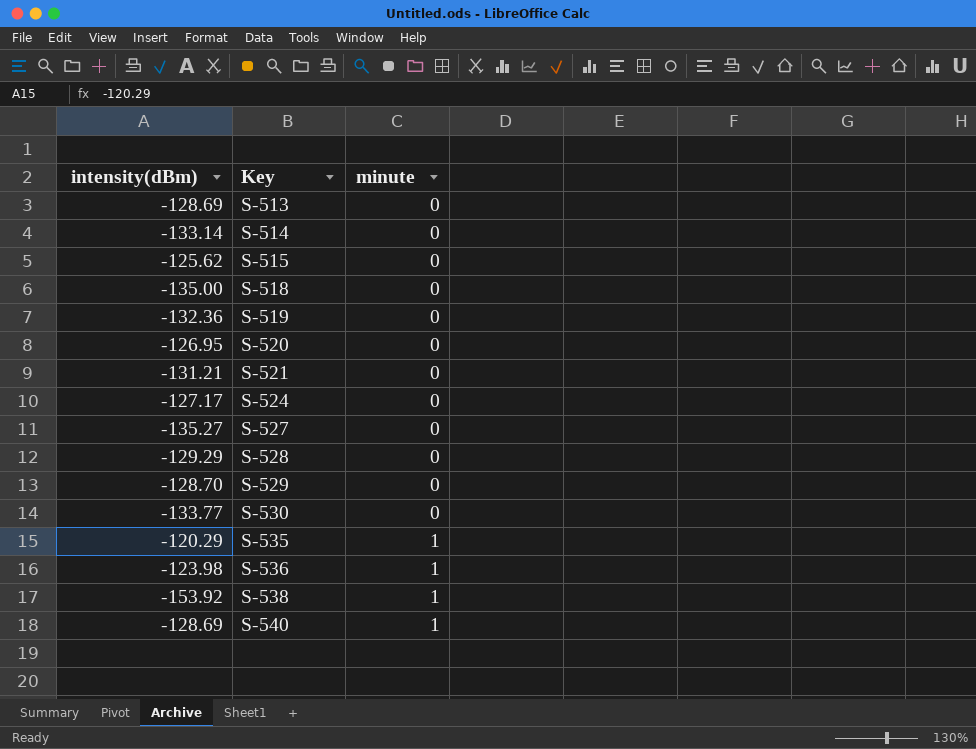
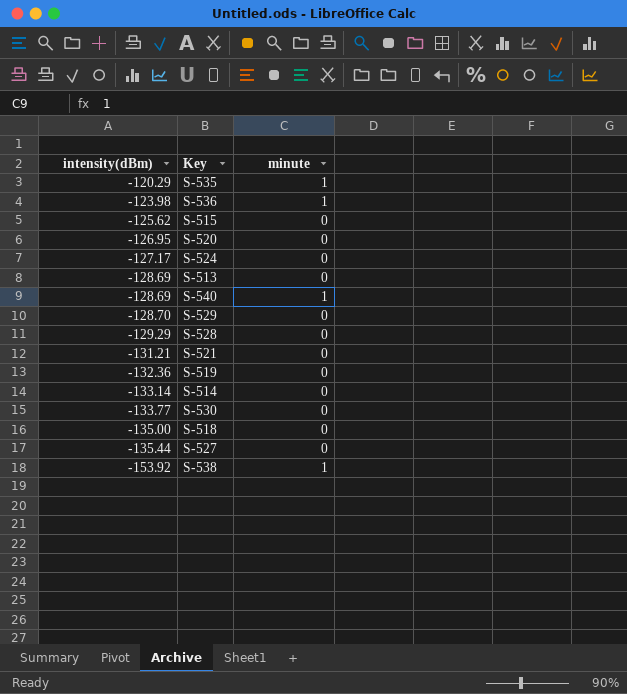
row order: Key ascending -> intensity(dBm) descending
S-527 | intensity(dBm): -135.27 -> -135.44

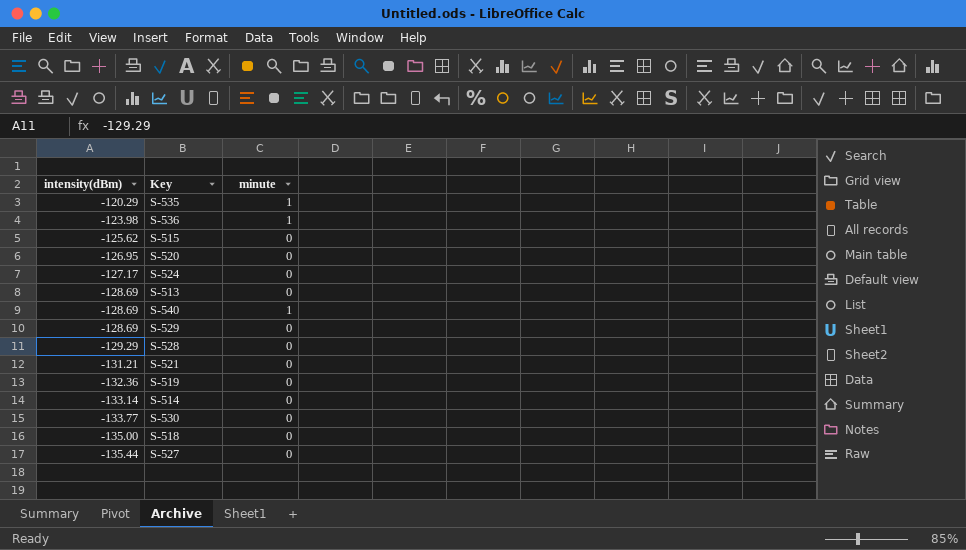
row S-538: -153.92 | 1 -> none
S-529 | intensity(dBm): -128.70 -> -128.69

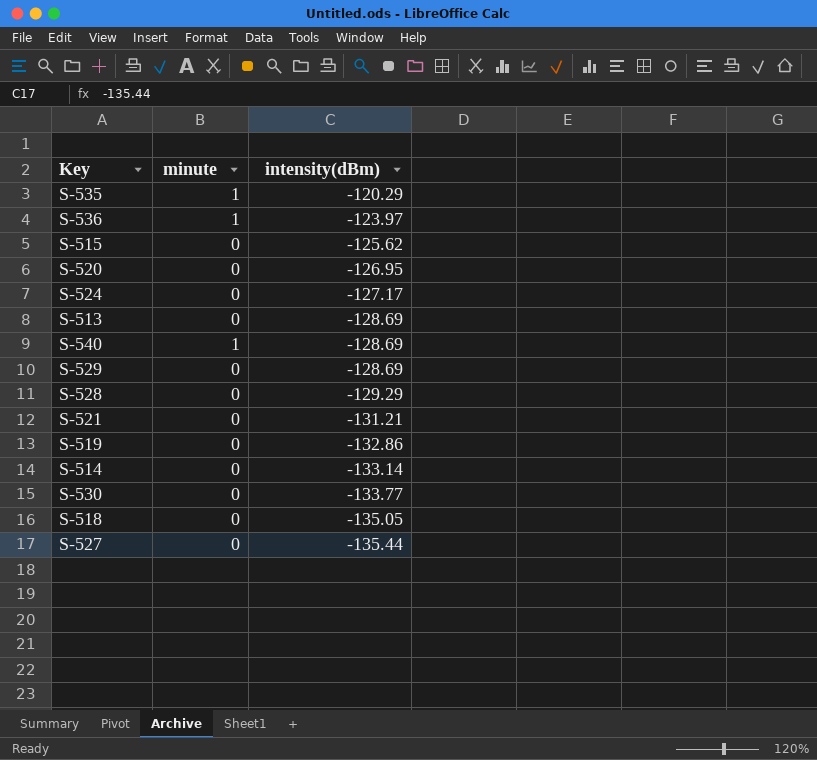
column intensity(dBm) | position: 1 -> 3
S-536 | intensity(dBm): -123.98 -> -123.97
S-519 | intensity(dBm): -132.36 -> -132.86
S-518 | intensity(dBm): -135.00 -> -135.05

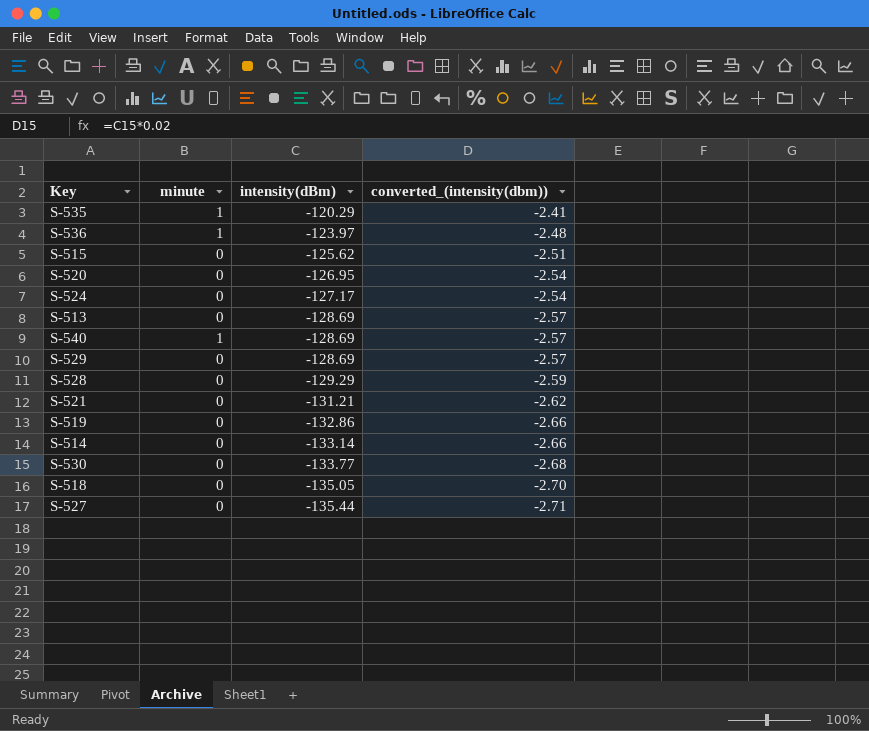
column converted_(intensity(dbm)) | formula: none -> [intensity(dBm)] * 0.02

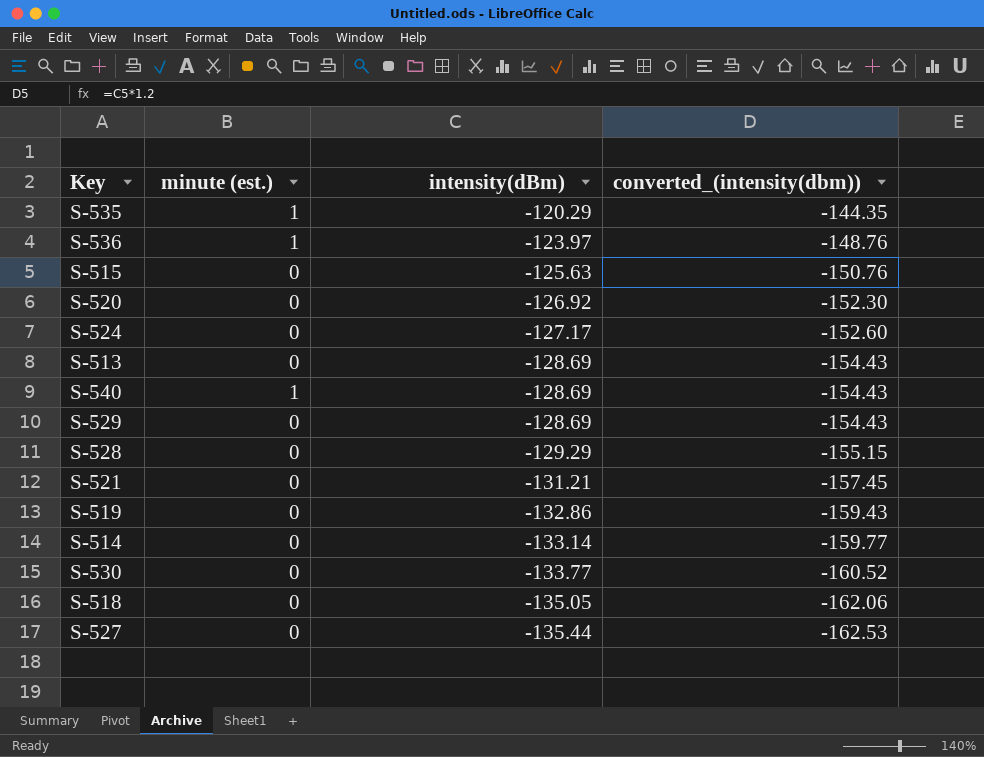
column name: minute -> minute (est.)
column converted_(intensity(dbm)) | formula: [intensity(dBm)] * 0.02 -> [intensity(dBm)] * 1.2
S-515 | intensity(dBm): -125.62 -> -125.63
S-520 | intensity(dBm): -126.95 -> -126.92

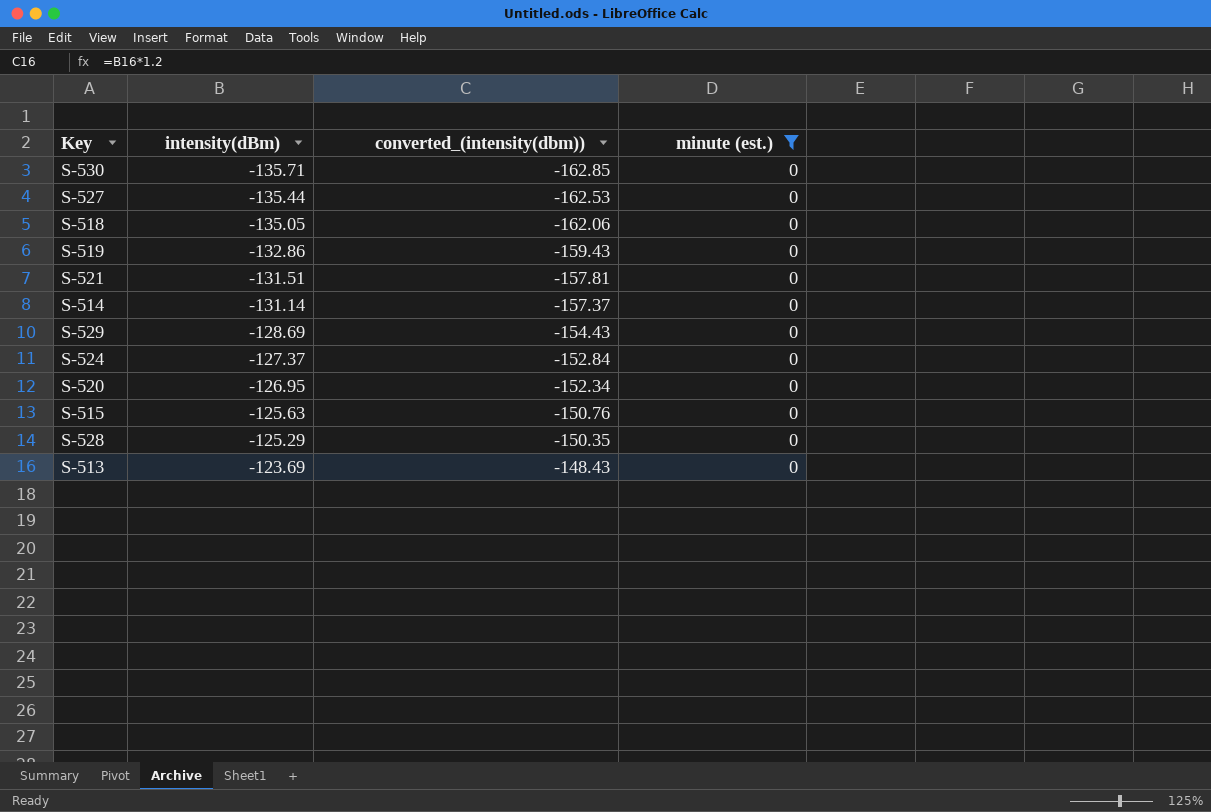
filter: none -> minute (est.) = 0
row order: intensity(dBm) descending -> intensity(dBm) ascending
column minute (est.) | position: 2 -> 4
S-530 | intensity(dBm): -133.77 -> -135.71
S-530 | converted_(intensity(dbm)): -160.52 -> -162.85
S-521 | intensity(dBm): -131.21 -> -131.51
S-521 | converted_(intensity(dbm)): -157.45 -> -157.81
S-514 | intensity(dBm): -133.14 -> -131.14
S-514 | converted_(intensity(dbm)): -159.77 -> -157.37
S-524 | intensity(dBm): -127.17 -> -127.37
S-524 | converted_(intensity(dbm)): -152.60 -> -152.84
S-520 | intensity(dBm): -126.92 -> -126.95
S-520 | converted_(intensity(dbm)): -152.30 -> -152.34
S-528 | intensity(dBm): -129.29 -> -125.29
S-528 | converted_(intensity(dbm)): -155.15 -> -150.35
S-513 | intensity(dBm): -128.69 -> -123.69
S-513 | converted_(intensity(dbm)): -154.43 -> -148.43

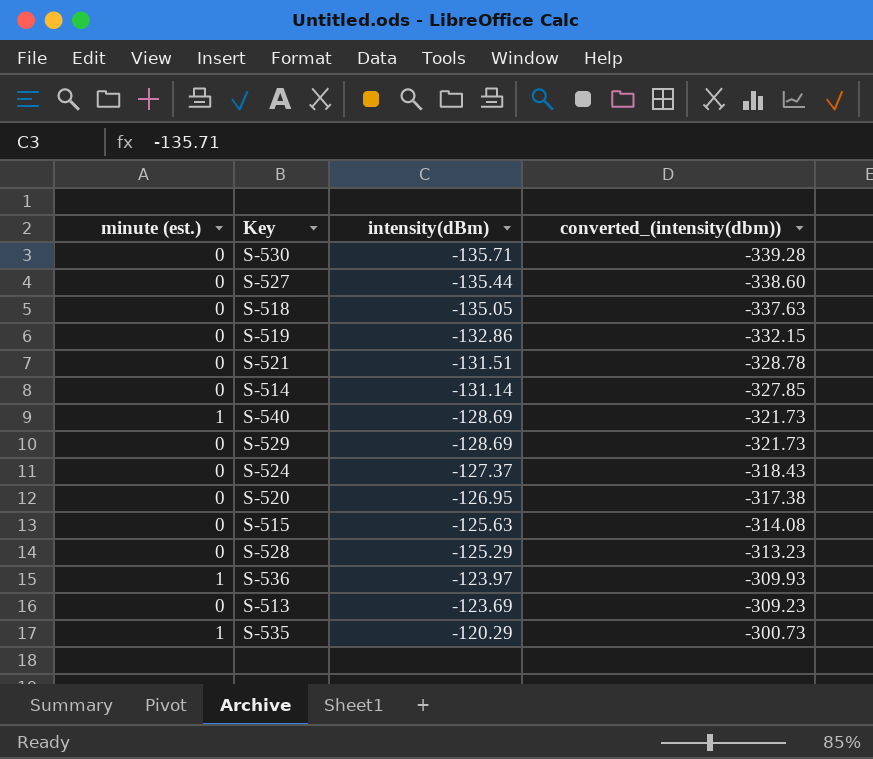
filter: minute (est.) = 0 -> none
column minute (est.) | position: 4 -> 1
column converted_(intensity(dbm)) | formula: [intensity(dBm)] * 1.2 -> [intensity(dBm)] * 2.5

